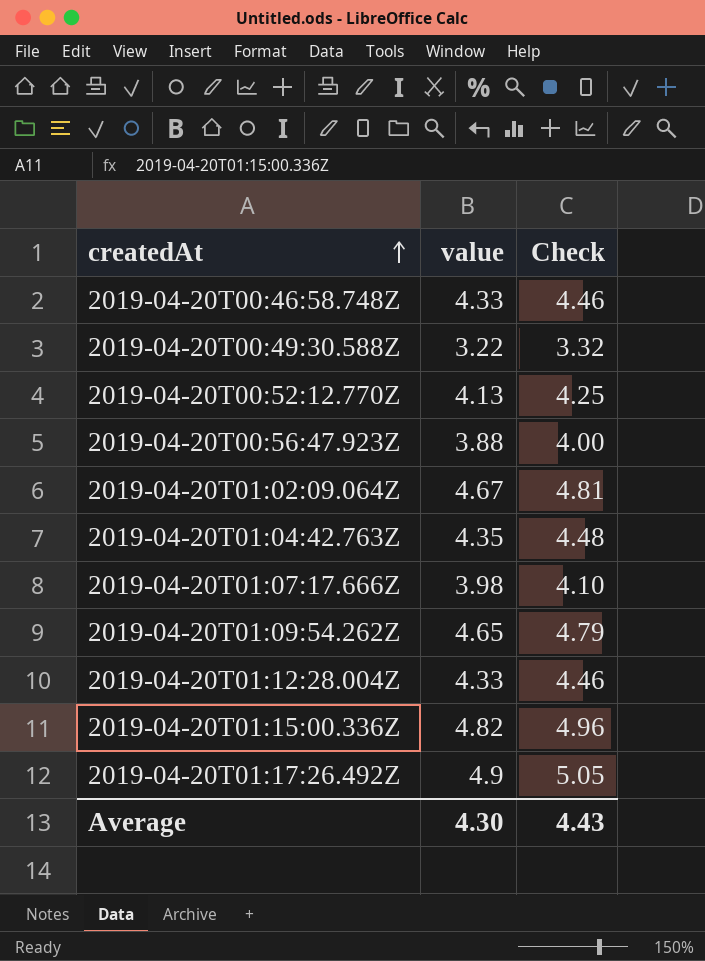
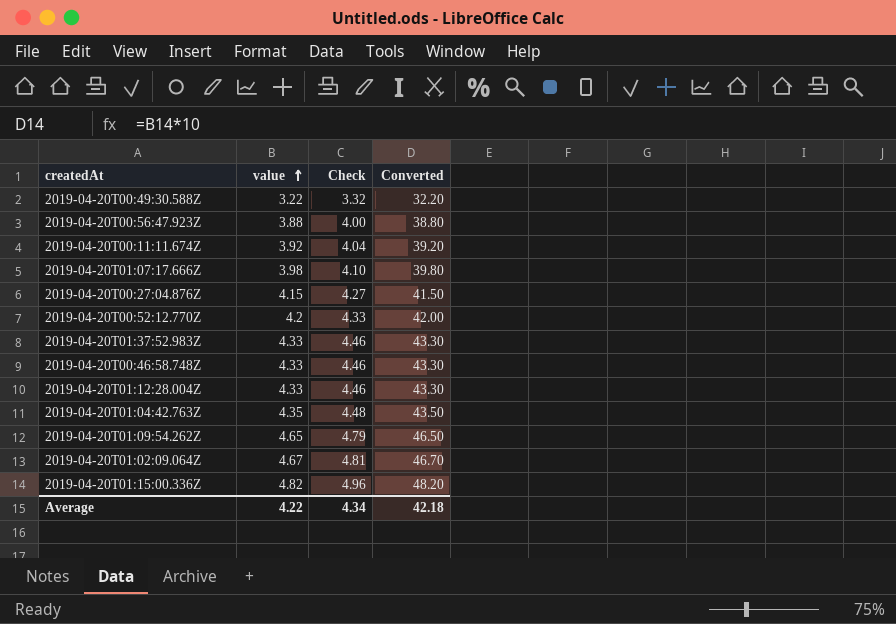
row order: createdAt ascending -> value ascending
column Converted | formula: none -> [value] * 10
row 2019-04-20T01:17:26.492Z: 4.9 | 5.05 -> none
row 2019-04-20T00:11:11.674Z: none -> 3.92 | 4.04 | 39.20
row 2019-04-20T00:27:04.876Z: none -> 4.15 | 4.27 | 41.50
2019-04-20T00:52:12.770Z | value: 4.13 -> 4.2
2019-04-20T00:52:12.770Z | Check: 4.25 -> 4.33
row 2019-04-20T01:37:52.983Z: none -> 4.33 | 4.46 | 43.30
Average | value: 4.30 -> 4.22
Average | Check: 4.43 -> 4.34

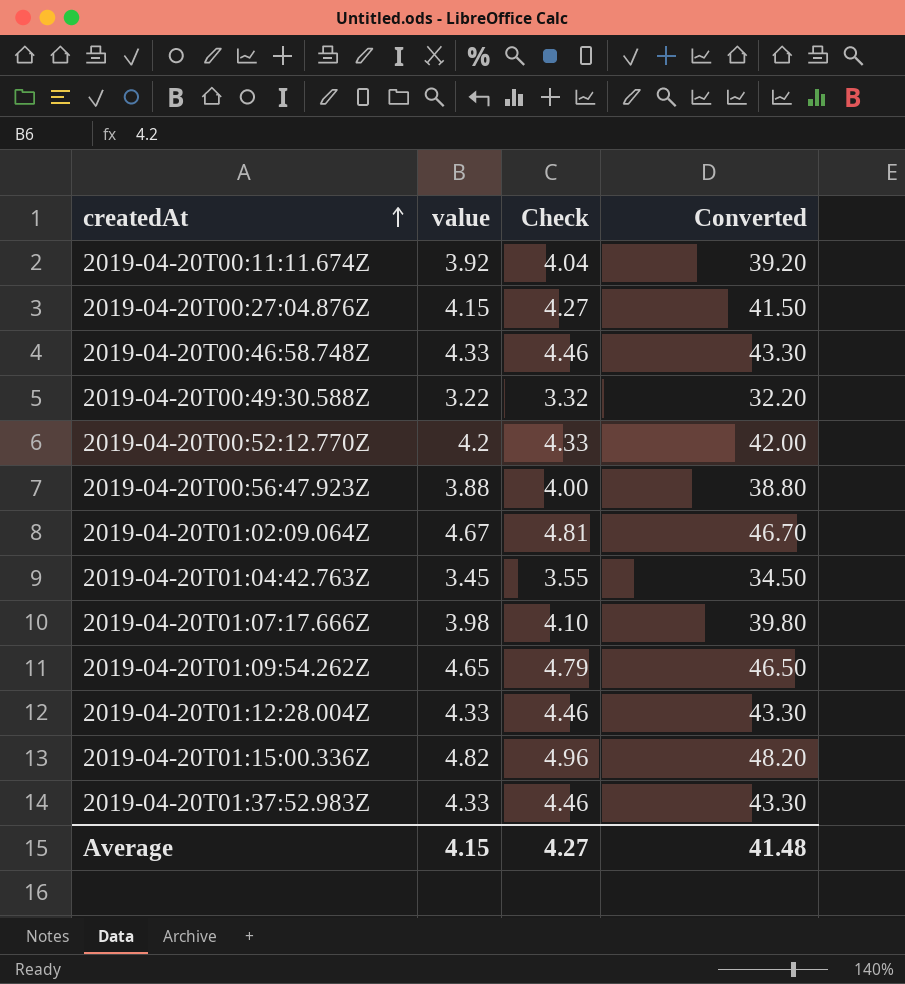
row order: value ascending -> createdAt ascending
2019-04-20T01:04:42.763Z | value: 4.35 -> 3.45
2019-04-20T01:04:42.763Z | Check: 4.48 -> 3.55
2019-04-20T01:04:42.763Z | Converted: 43.50 -> 34.50
Average | value: 4.22 -> 4.15
Average | Check: 4.34 -> 4.27
Average | Converted: 42.18 -> 41.48

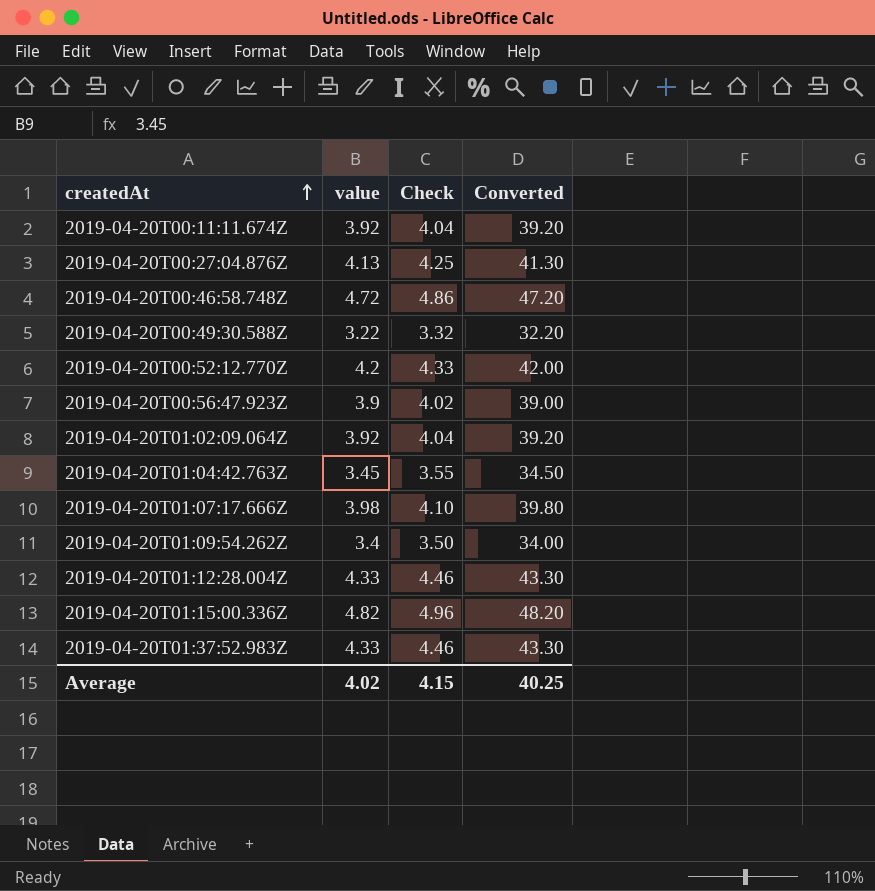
2019-04-20T00:27:04.876Z | value: 4.15 -> 4.13
2019-04-20T00:27:04.876Z | Check: 4.27 -> 4.25
2019-04-20T00:27:04.876Z | Converted: 41.50 -> 41.30
2019-04-20T00:46:58.748Z | value: 4.33 -> 4.72
2019-04-20T00:46:58.748Z | Check: 4.46 -> 4.86
2019-04-20T00:46:58.748Z | Converted: 43.30 -> 47.20
2019-04-20T00:56:47.923Z | value: 3.88 -> 3.9
2019-04-20T00:56:47.923Z | Check: 4.00 -> 4.02
2019-04-20T00:56:47.923Z | Converted: 38.80 -> 39.00
2019-04-20T01:02:09.064Z | value: 4.67 -> 3.92
2019-04-20T01:02:09.064Z | Check: 4.81 -> 4.04
2019-04-20T01:02:09.064Z | Converted: 46.70 -> 39.20
2019-04-20T01:09:54.262Z | value: 4.65 -> 3.4
2019-04-20T01:09:54.262Z | Check: 4.79 -> 3.50
2019-04-20T01:09:54.262Z | Converted: 46.50 -> 34.00
Average | value: 4.15 -> 4.02
Average | Check: 4.27 -> 4.15
Average | Converted: 41.48 -> 40.25

